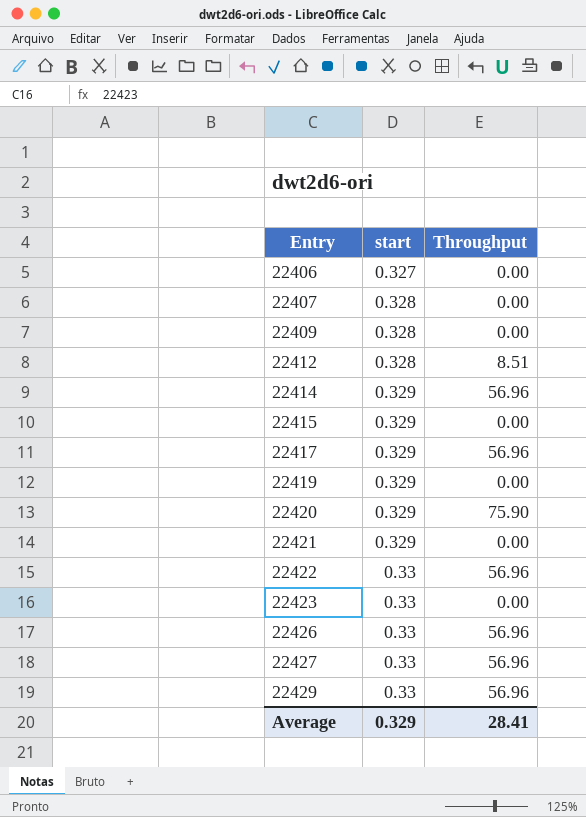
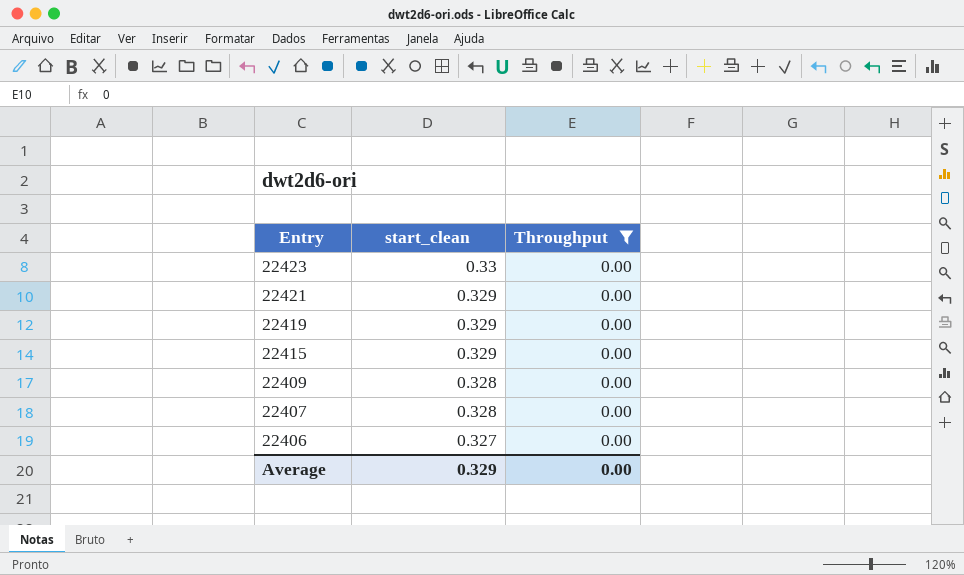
filter: none -> Throughput = 0.00
row order: Entry ascending -> Entry descending
column name: start -> start_clean
Average | Throughput: 28.41 -> 0.00

